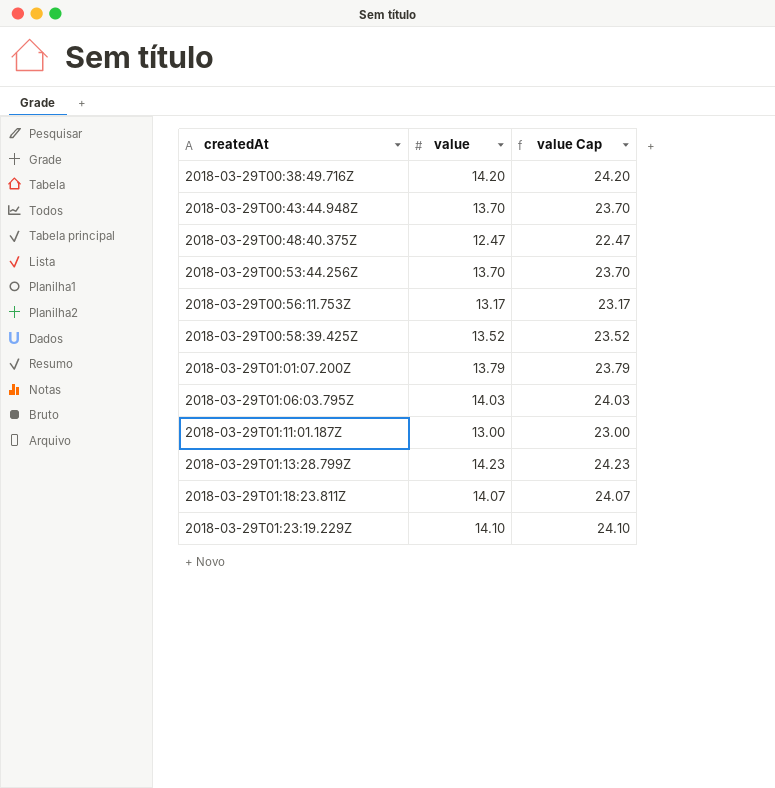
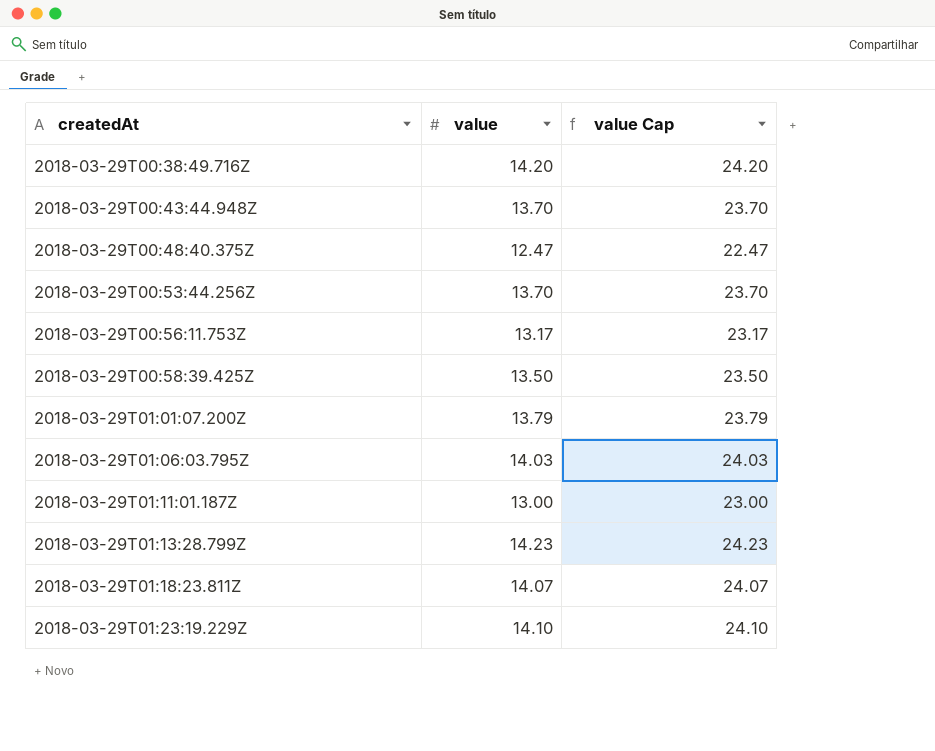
2018-03-29T00:58:39.425Z | value: 13.52 -> 13.50
2018-03-29T00:58:39.425Z | value Cap: 23.52 -> 23.50

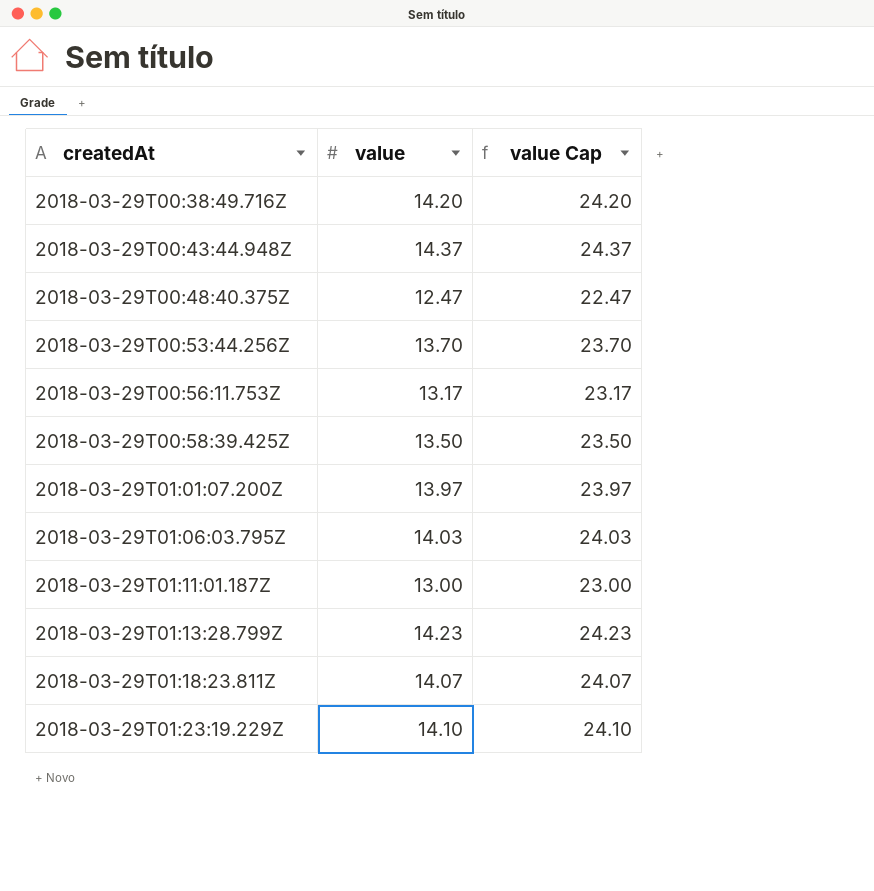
2018-03-29T00:43:44.948Z | value: 13.70 -> 14.37
2018-03-29T00:43:44.948Z | value Cap: 23.70 -> 24.37
2018-03-29T01:01:07.200Z | value: 13.79 -> 13.97
2018-03-29T01:01:07.200Z | value Cap: 23.79 -> 23.97

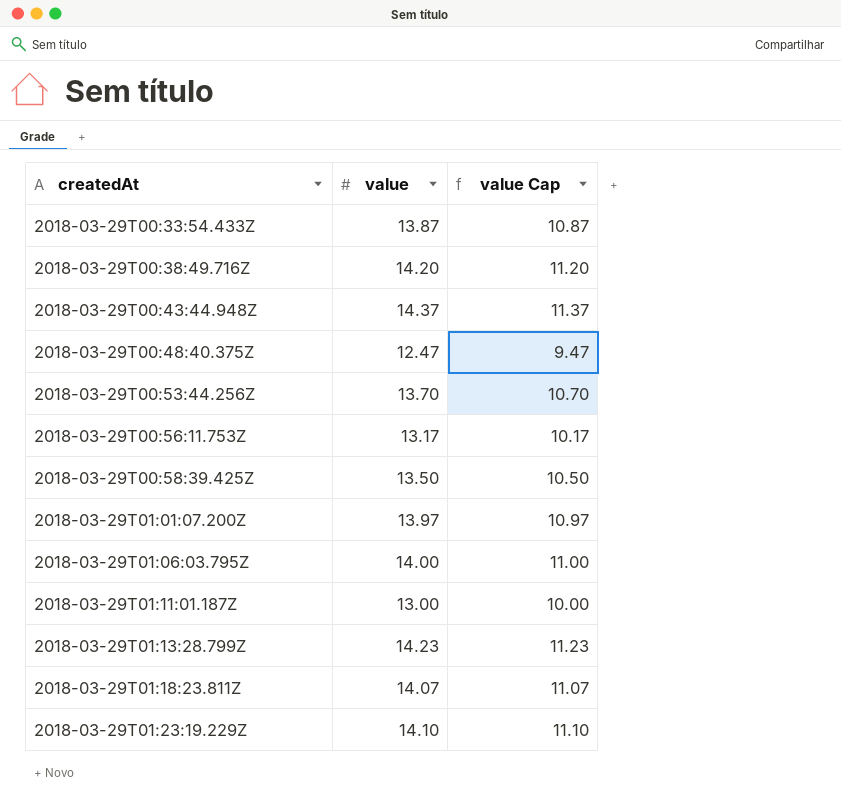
column value Cap | formula: [value] + 10 -> [value] - 3
row 2018-03-29T00:33:54.433Z: none -> 13.87 | 10.87
2018-03-29T01:06:03.795Z | value: 14.03 -> 14.00

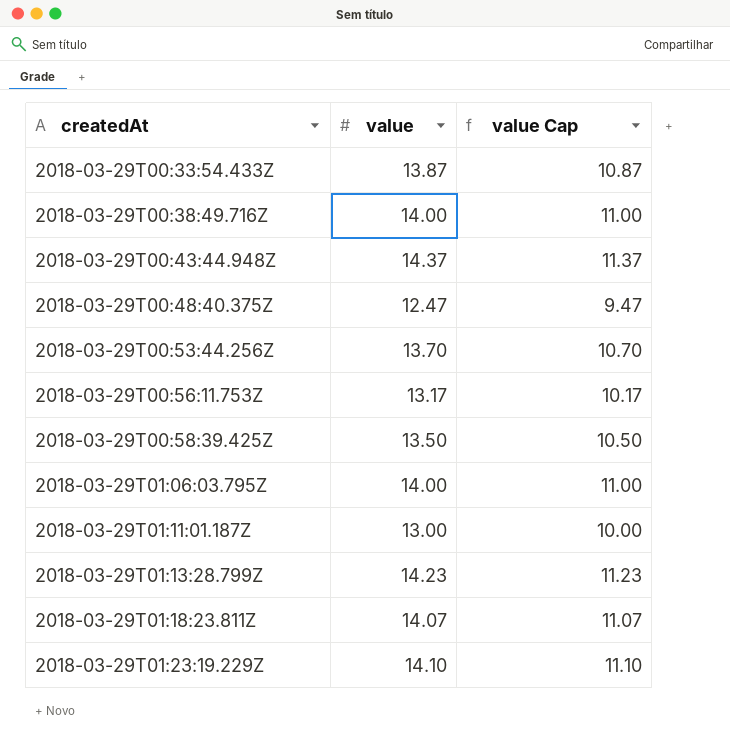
row 2018-03-29T01:01:07.200Z: 13.97 | 10.97 -> none
2018-03-29T00:38:49.716Z | value: 14.20 -> 14.00
2018-03-29T00:38:49.716Z | value Cap: 11.20 -> 11.00

